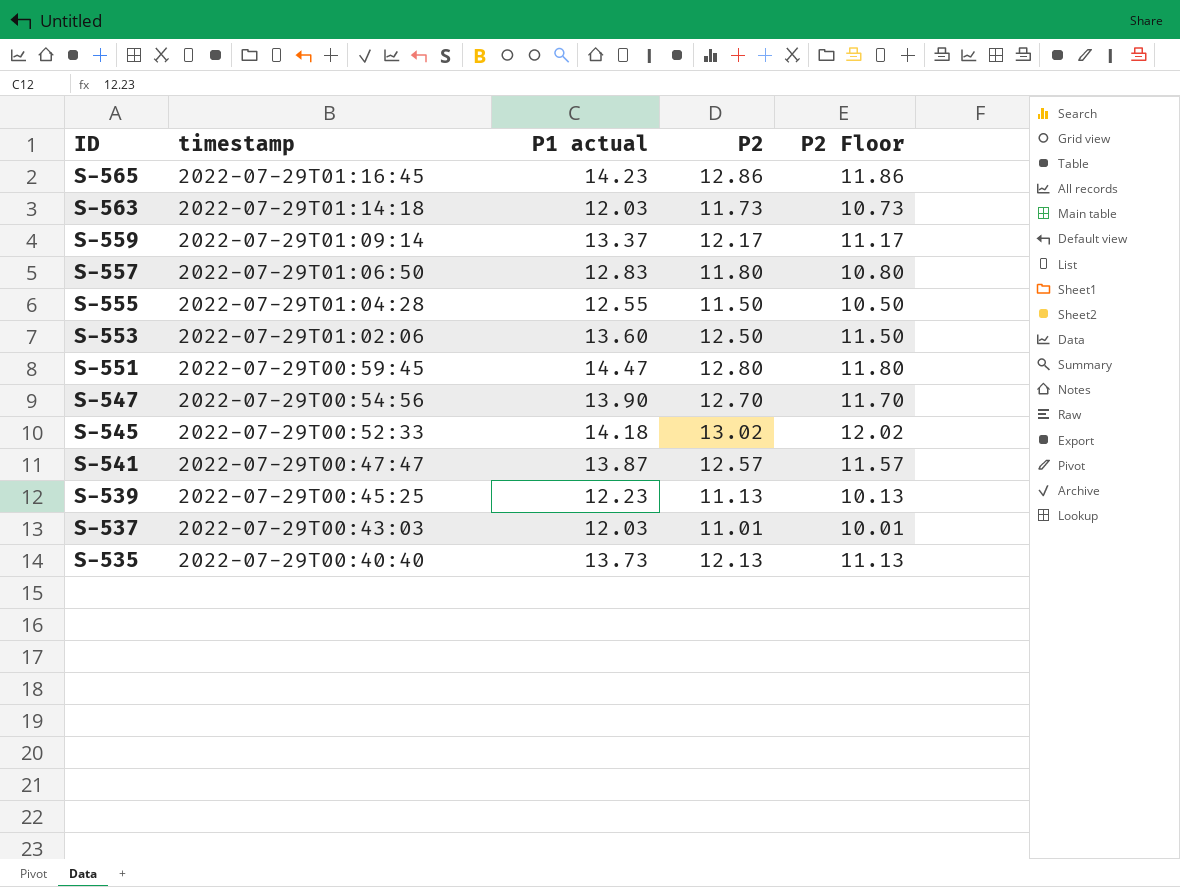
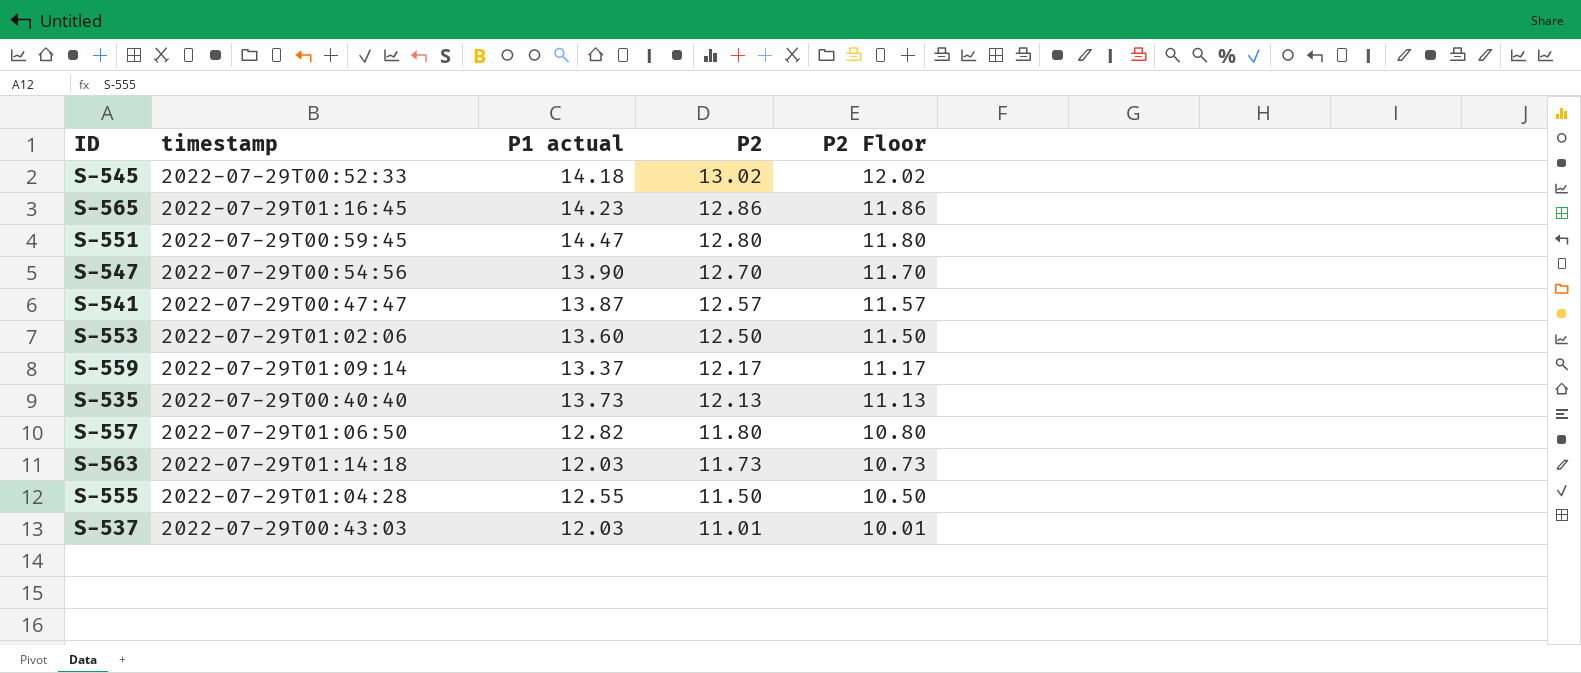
row order: ID descending -> P2 descending
row S-539: 2022-07-29T00:45:25 | 12.23 | 11.13 | 10.13 -> none
S-557 | P1 actual: 12.83 -> 12.82

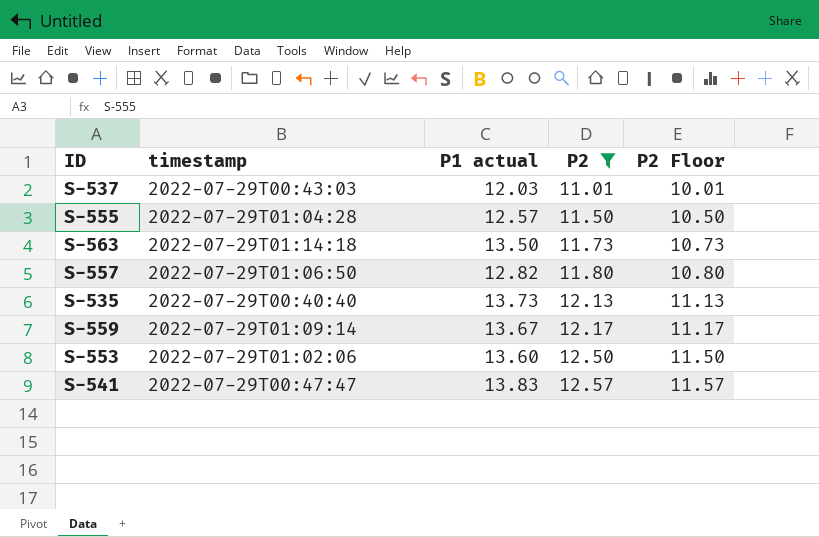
filter: none -> P2 <= 12.57
row order: P2 descending -> P2 ascending
S-555 | P1 actual: 12.55 -> 12.57
S-563 | P1 actual: 12.03 -> 13.50
S-559 | P1 actual: 13.37 -> 13.67
S-541 | P1 actual: 13.87 -> 13.83

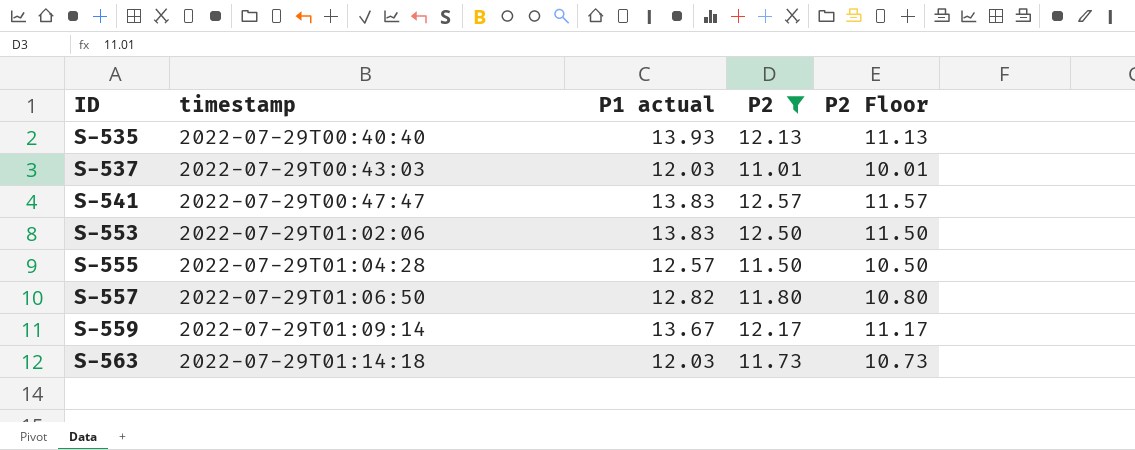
row order: P2 ascending -> ID ascending
S-535 | P1 actual: 13.73 -> 13.93
S-553 | P1 actual: 13.60 -> 13.83
S-563 | P1 actual: 13.50 -> 12.03

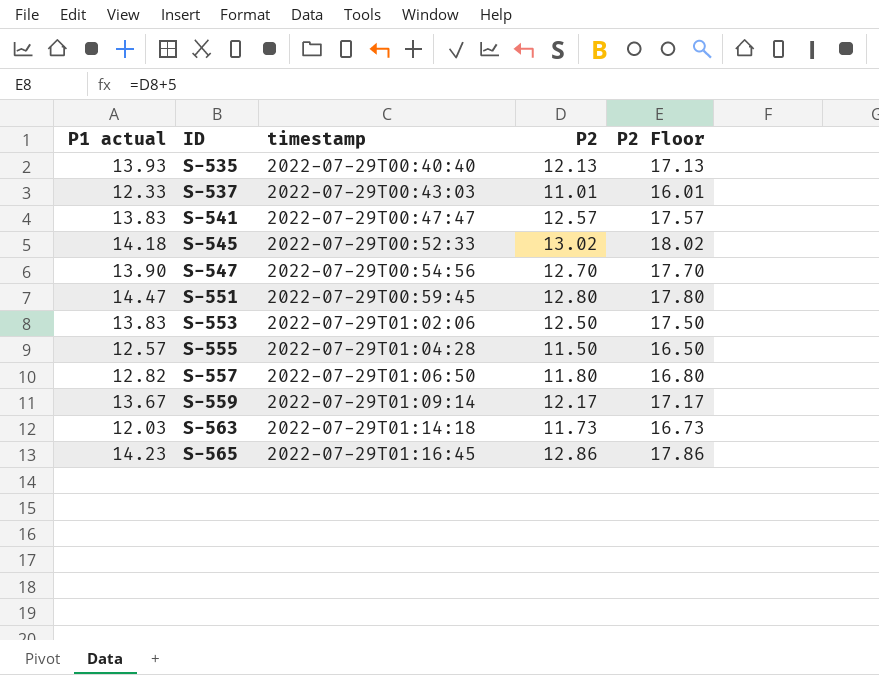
filter: P2 <= 12.57 -> none
column P1 actual | position: 3 -> 1
column P2 Floor | formula: [P2] - 1 -> [P2] + 5
S-537 | P1 actual: 12.03 -> 12.33

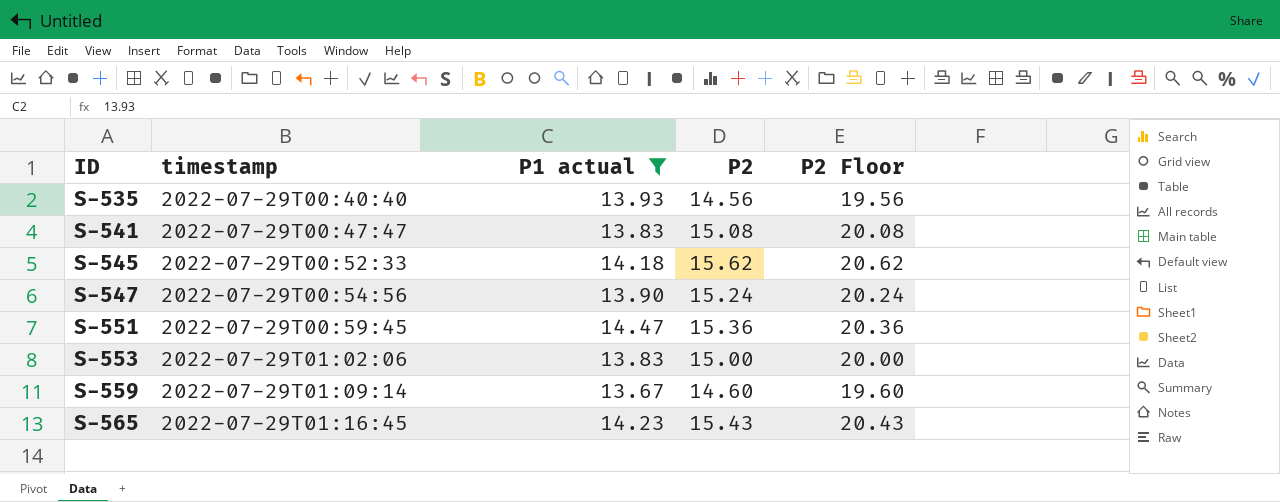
filter: none -> P1 actual >= 13.67
column P1 actual | position: 1 -> 3
S-535 | P2: 12.13 -> 14.56
S-535 | P2 Floor: 17.13 -> 19.56
S-541 | P2: 12.57 -> 15.08
S-541 | P2 Floor: 17.57 -> 20.08
S-545 | P2: 13.02 -> 15.62
S-545 | P2 Floor: 18.02 -> 20.62
S-547 | P2: 12.70 -> 15.24
S-547 | P2 Floor: 17.70 -> 20.24
S-551 | P2: 12.80 -> 15.36
S-551 | P2 Floor: 17.80 -> 20.36
S-553 | P2: 12.50 -> 15.00
S-553 | P2 Floor: 17.50 -> 20.00
S-559 | P2: 12.17 -> 14.60
S-559 | P2 Floor: 17.17 -> 19.60
S-565 | P2: 12.86 -> 15.43
S-565 | P2 Floor: 17.86 -> 20.43

